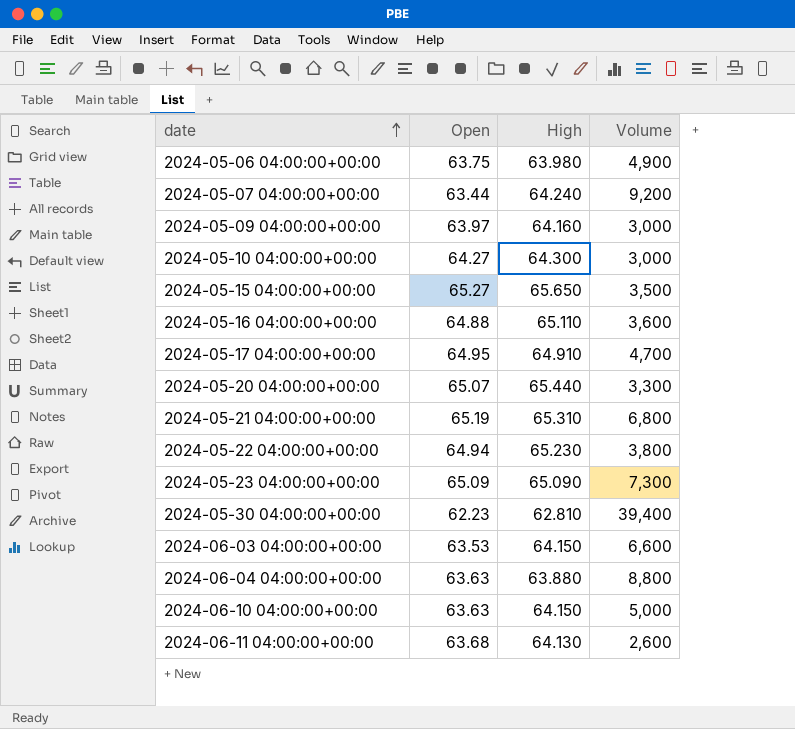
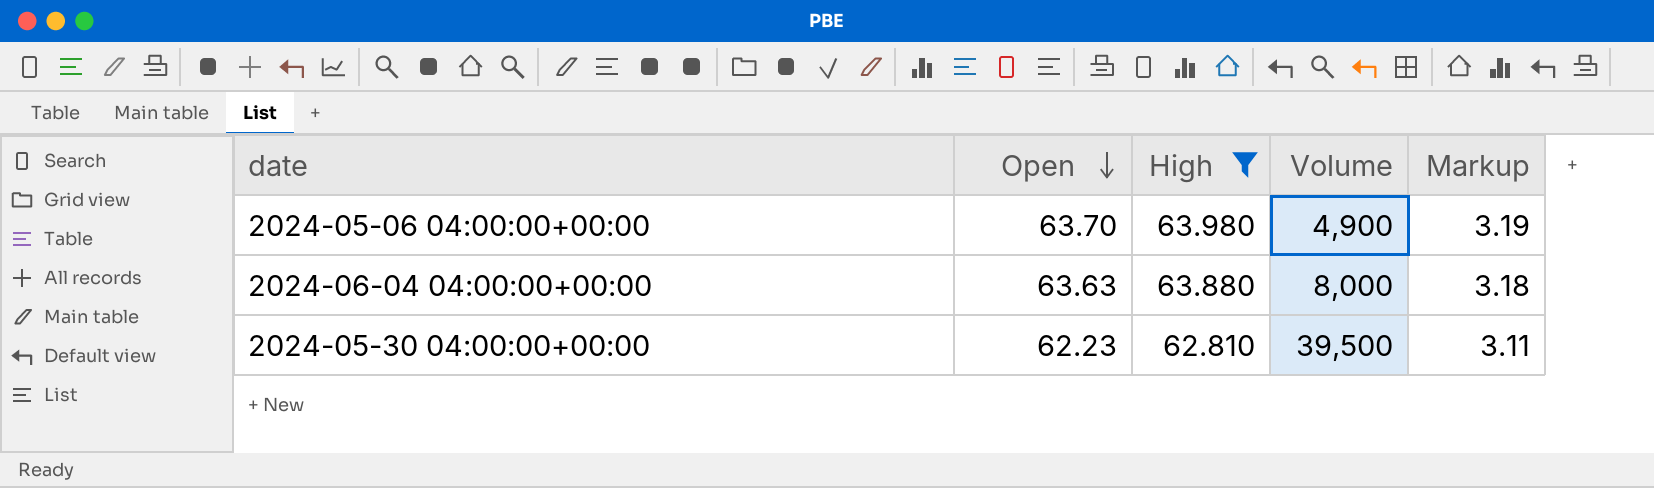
filter: none -> High <= 63.980
row order: date ascending -> Open descending
column Markup | formula: none -> [Open] * 0.05
2024-05-06 04:00:00+00:00 | Open: 63.75 -> 63.70
2024-06-04 04:00:00+00:00 | Volume: 8,800 -> 8,000
2024-05-30 04:00:00+00:00 | Volume: 39,400 -> 39,500

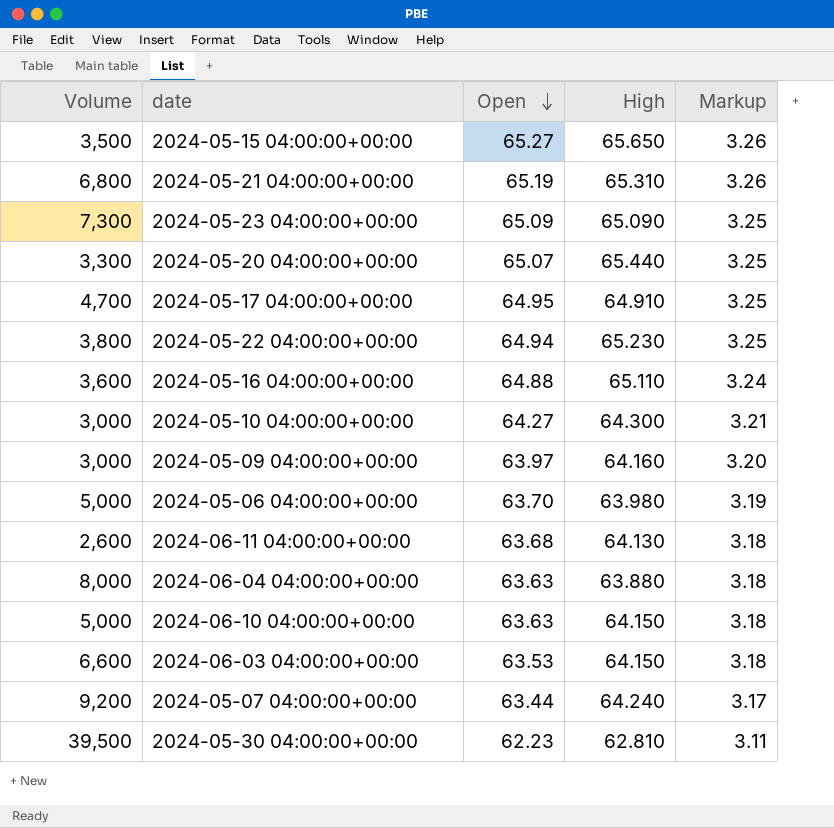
filter: High <= 63.980 -> none
column Volume | position: 4 -> 1
2024-05-06 04:00:00+00:00 | Volume: 4,900 -> 5,000

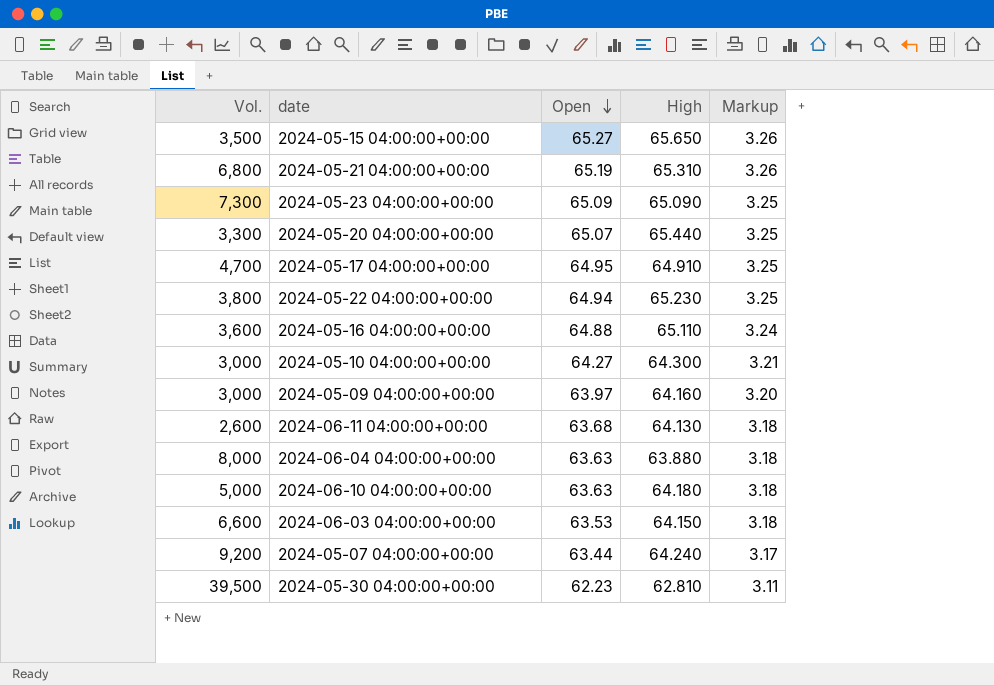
column name: Volume -> Vol.
row 2024-05-06 04:00:00+00:00: 5,000 | 63.70 | 63.980 | 3.19 -> none
2024-06-10 04:00:00+00:00 | High: 64.150 -> 64.180

